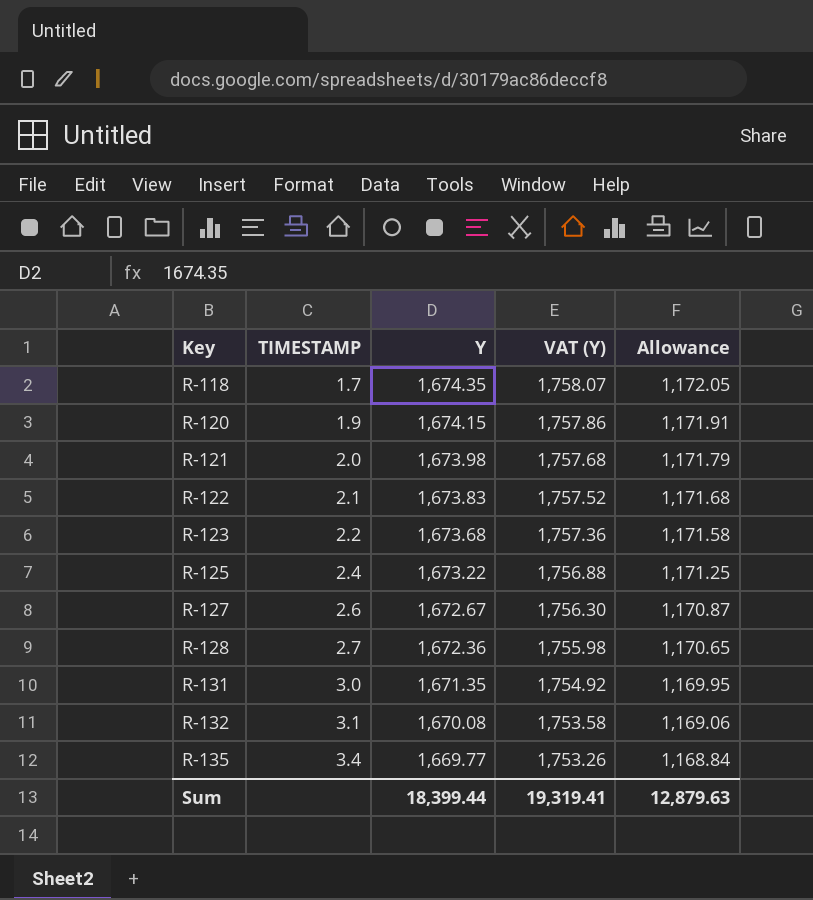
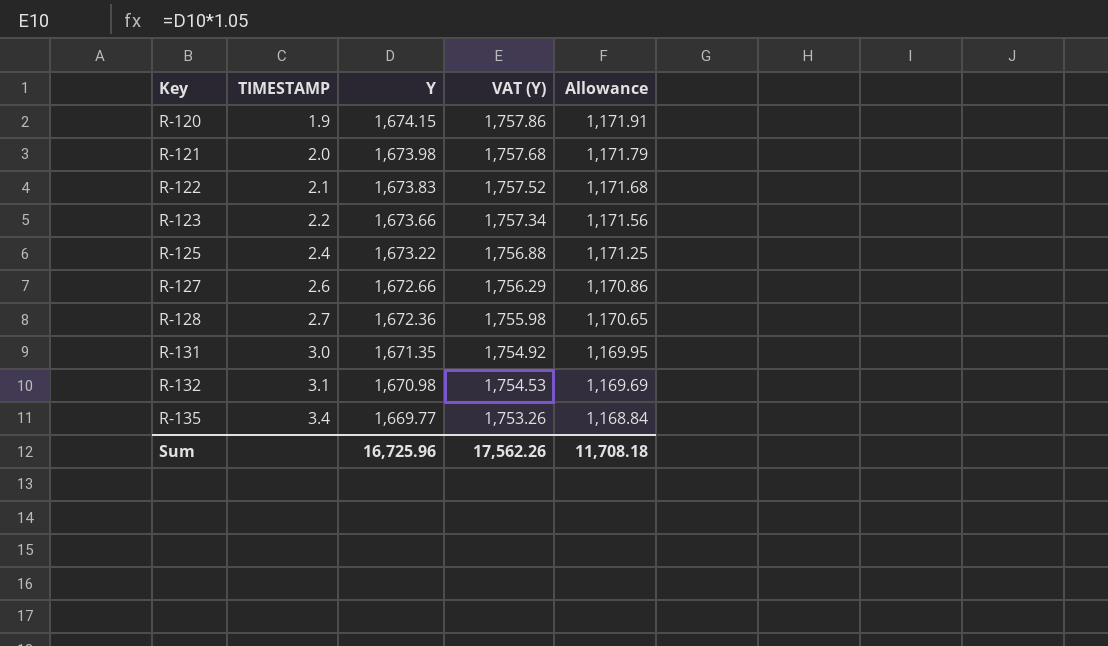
row R-118: 1.7 | 1,674.35 | 1,758.07 | 1,172.05 -> none
R-123 | Y: 1,673.68 -> 1,673.66
R-123 | VAT (Y): 1,757.36 -> 1,757.34
R-123 | Allowance: 1,171.58 -> 1,171.56
R-127 | Y: 1,672.67 -> 1,672.66
R-127 | VAT (Y): 1,756.30 -> 1,756.29
R-127 | Allowance: 1,170.87 -> 1,170.86
R-132 | Y: 1,670.08 -> 1,670.98
R-132 | VAT (Y): 1,753.58 -> 1,754.53
R-132 | Allowance: 1,169.06 -> 1,169.69
Sum | Y: 18,399.44 -> 16,725.96
Sum | VAT (Y): 19,319.41 -> 17,562.26
Sum | Allowance: 12,879.63 -> 11,708.18

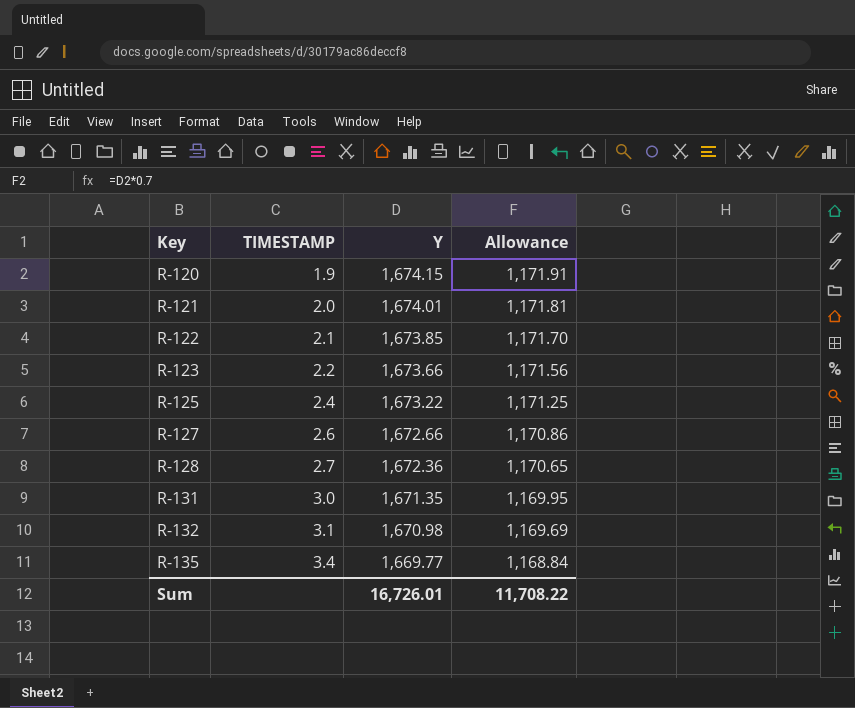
column VAT (Y) | formula: [Y] * 1.05 -> none
R-121 | Y: 1,673.98 -> 1,674.01
R-121 | Allowance: 1,171.79 -> 1,171.81
R-122 | Y: 1,673.83 -> 1,673.85
R-122 | Allowance: 1,171.68 -> 1,171.70
Sum | Y: 16,725.96 -> 16,726.01
Sum | Allowance: 11,708.18 -> 11,708.22

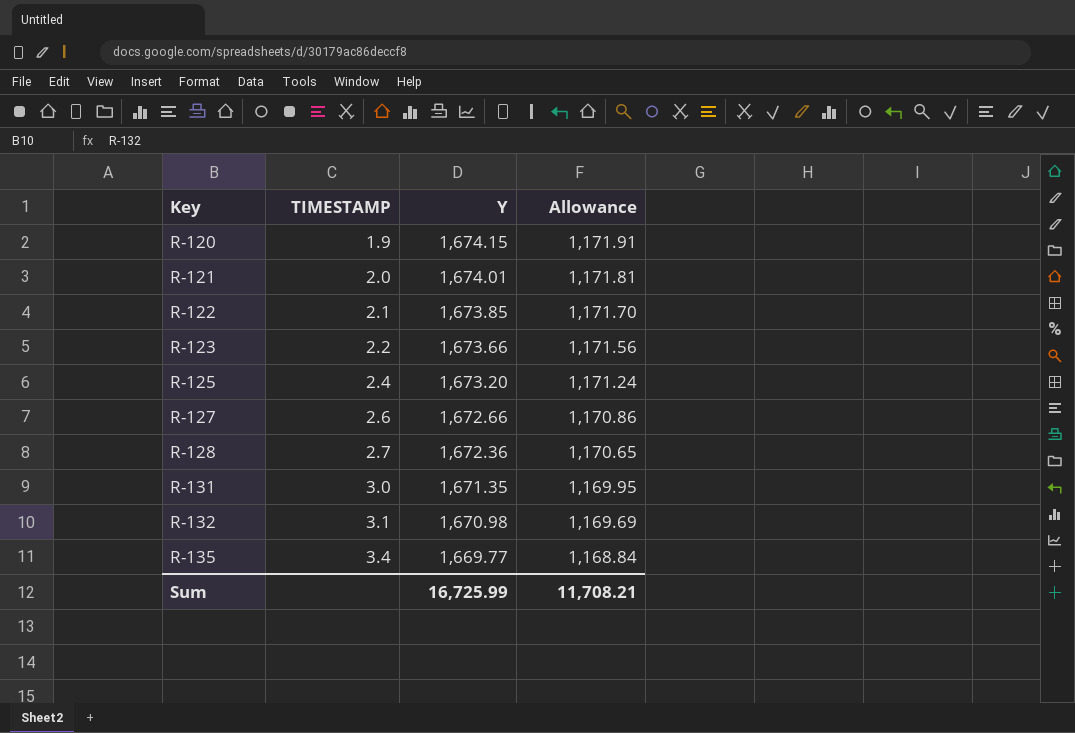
R-125 | Y: 1,673.22 -> 1,673.20
R-125 | Allowance: 1,171.25 -> 1,171.24
Sum | Y: 16,726.01 -> 16,725.99
Sum | Allowance: 11,708.22 -> 11,708.21

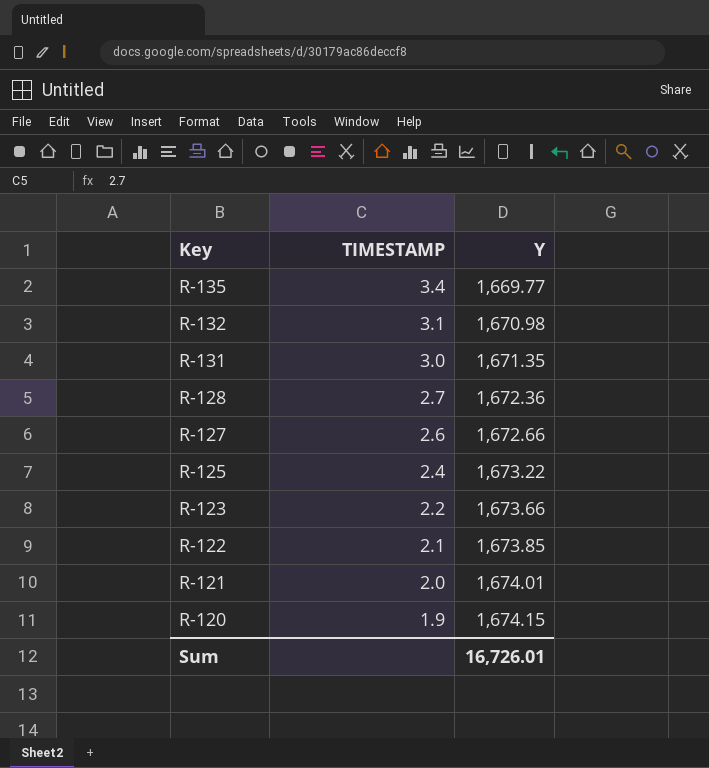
row order: Key ascending -> Key descending
column Allowance | formula: [Y] * 0.7 -> none
R-125 | Y: 1,673.20 -> 1,673.22
Sum | Y: 16,725.99 -> 16,726.01

